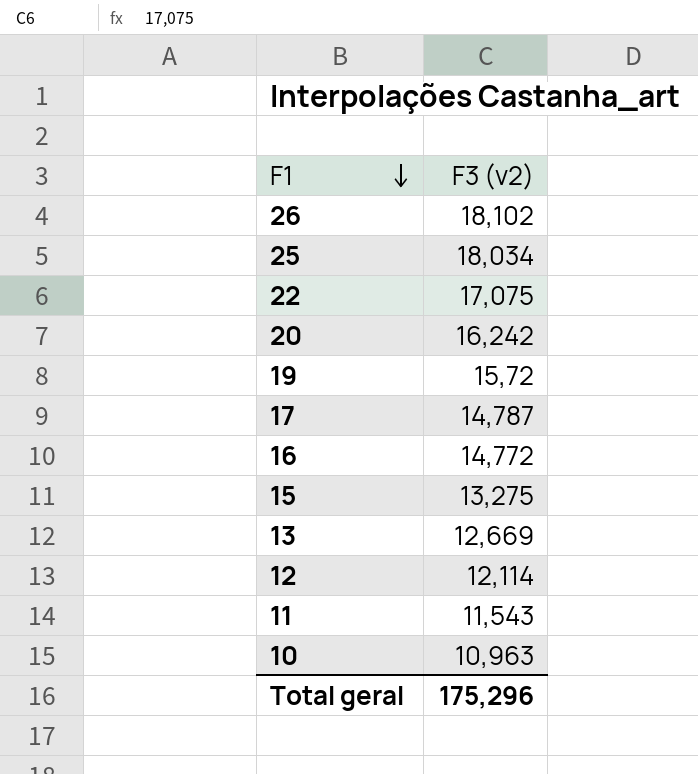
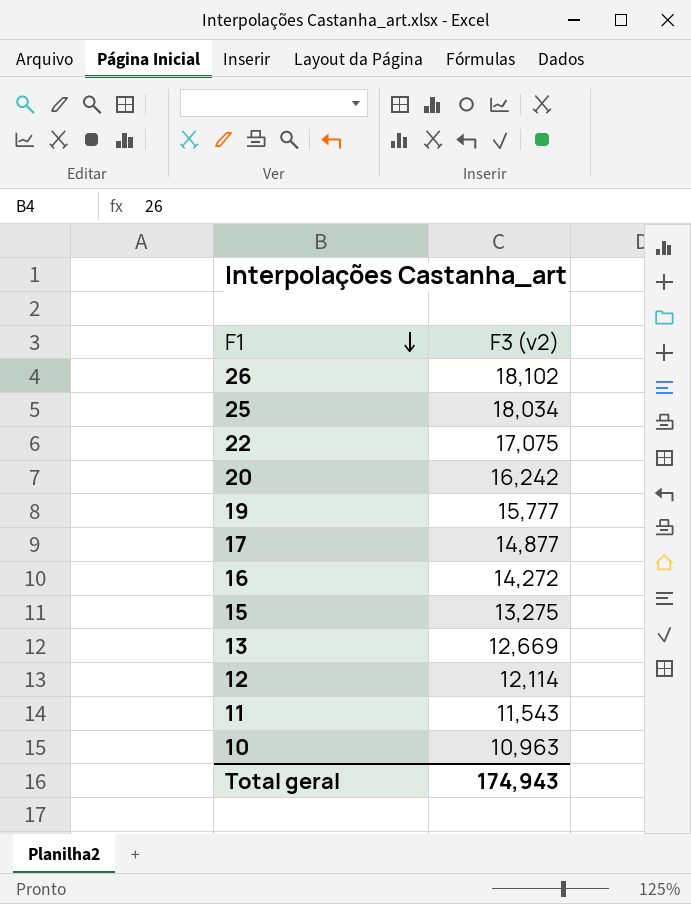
19 | F3 (v2): 15,72 -> 15,777
17 | F3 (v2): 14,787 -> 14,877
16 | F3 (v2): 14,772 -> 14,272
Total geral | F3 (v2): 175,296 -> 174,943

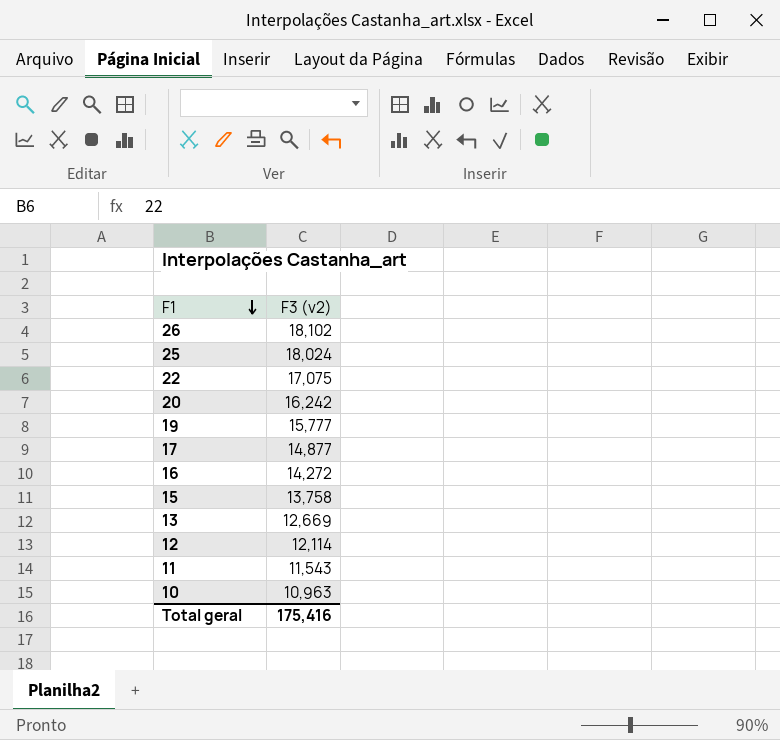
25 | F3 (v2): 18,034 -> 18,024
15 | F3 (v2): 13,275 -> 13,758
Total geral | F3 (v2): 174,943 -> 175,416

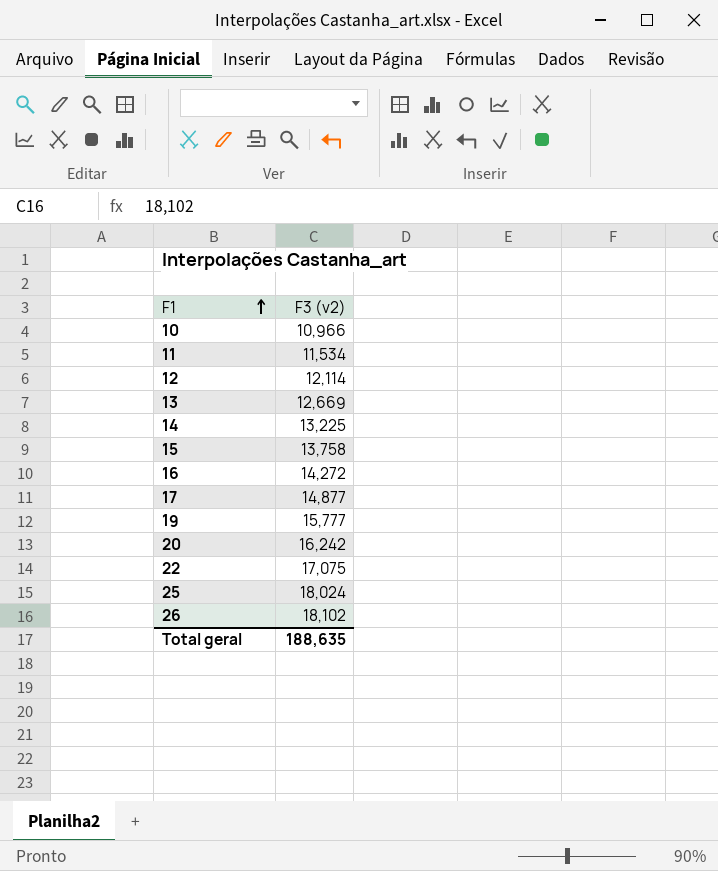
row order: F1 descending -> F1 ascending
10 | F3 (v2): 10,963 -> 10,966
11 | F3 (v2): 11,543 -> 11,534
row 14: none -> 13,225
Total geral | F3 (v2): 175,416 -> 188,635

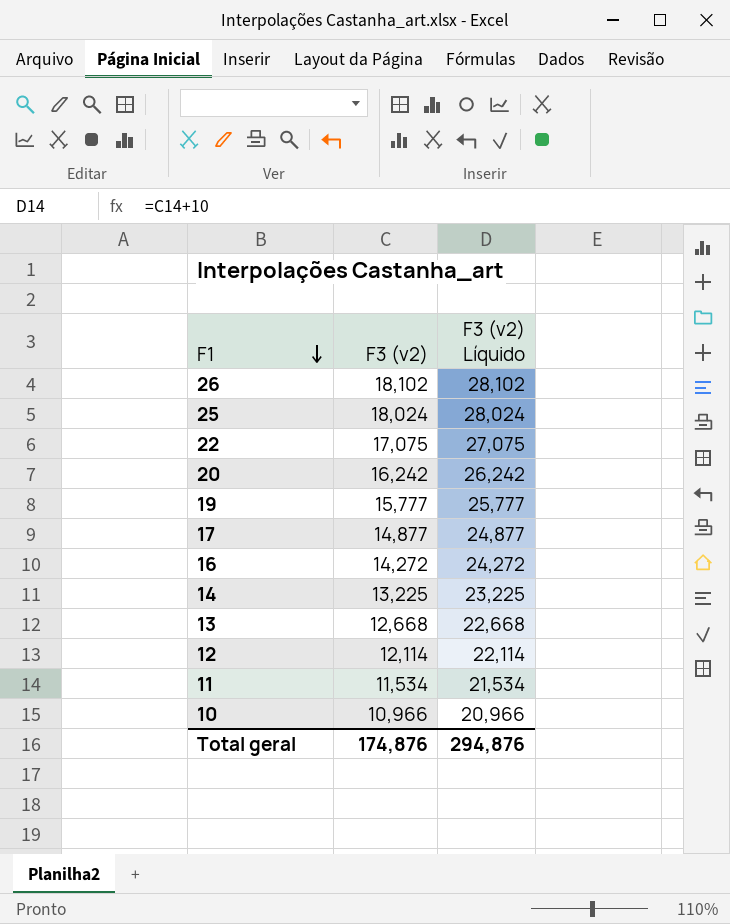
row order: F1 ascending -> F1 descending
column F3 (v2) Líquido | formula: none -> [F3 (v2)] + 10
row 15: 13,758 -> none
13 | F3 (v2): 12,669 -> 12,668
Total geral | F3 (v2): 188,635 -> 174,876

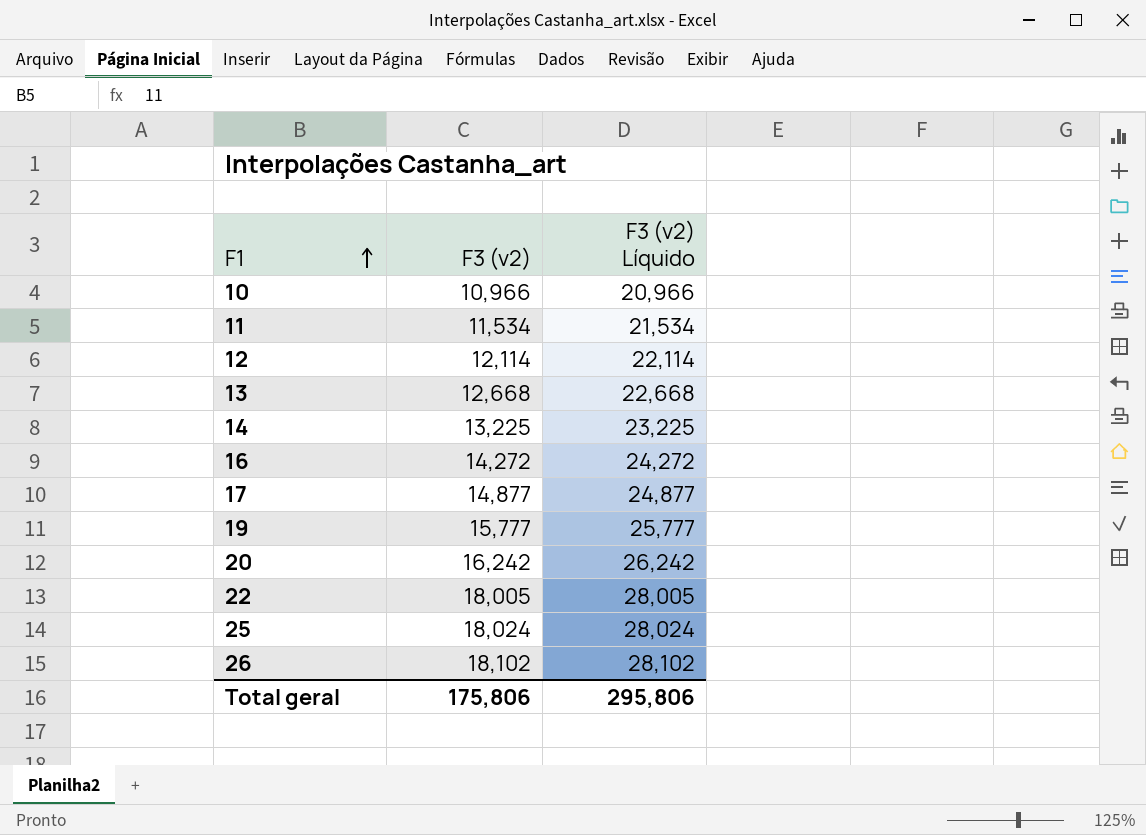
row order: F1 descending -> F1 ascending
22 | F3 (v2): 17,075 -> 18,005
22 | F3 (v2) Líquido: 27,075 -> 28,005
Total geral | F3 (v2): 174,876 -> 175,806
Total geral | F3 (v2) Líquido: 294,876 -> 295,806

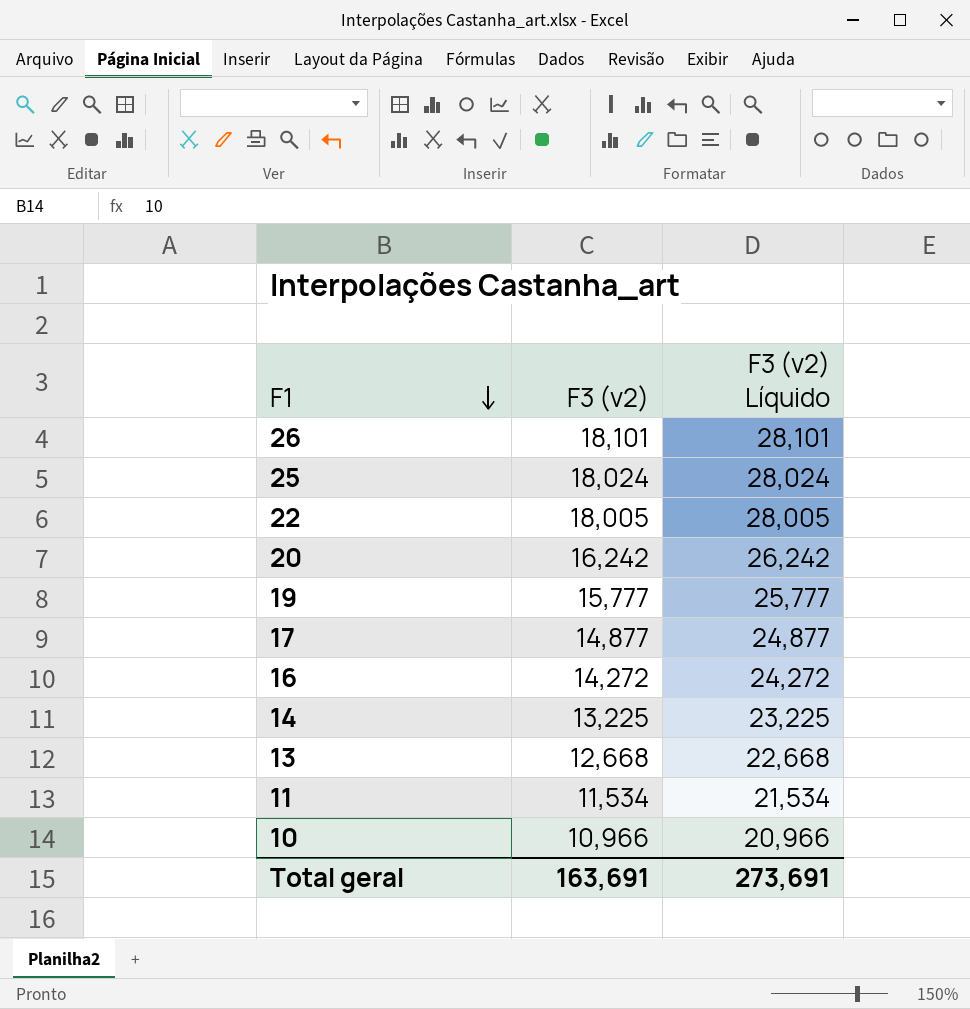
row order: F1 ascending -> F1 descending
row 12: 12,114 | 22,114 -> none
26 | F3 (v2): 18,102 -> 18,101
26 | F3 (v2) Líquido: 28,102 -> 28,101
Total geral | F3 (v2): 175,806 -> 163,691
Total geral | F3 (v2) Líquido: 295,806 -> 273,691

